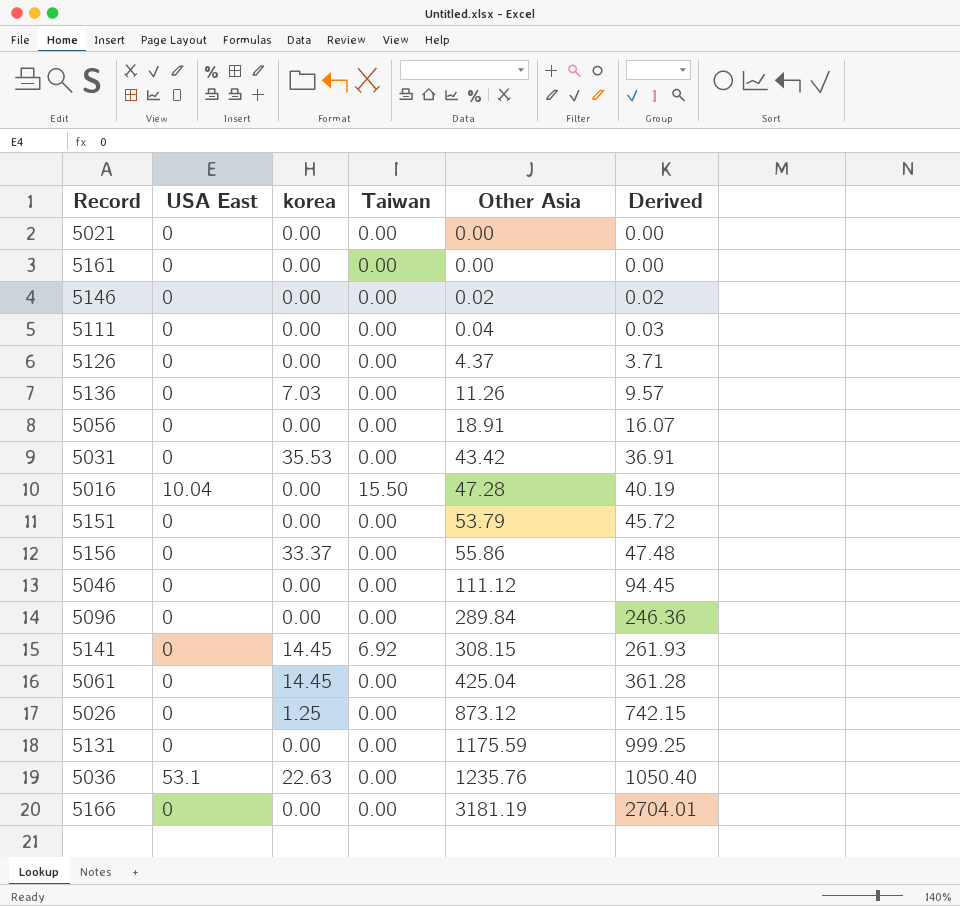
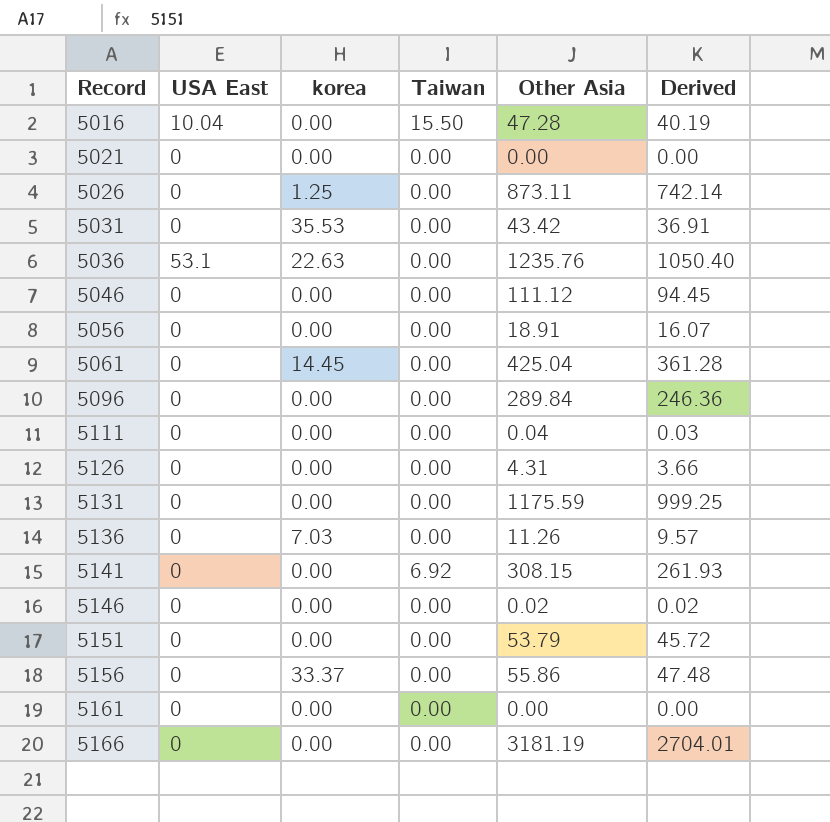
row order: Other Asia ascending -> Record ascending
5026 | Other Asia: 873.12 -> 873.11
5026 | Derived: 742.15 -> 742.14
5126 | Other Asia: 4.37 -> 4.31
5126 | Derived: 3.71 -> 3.66
5141 | korea: 14.45 -> 0.00

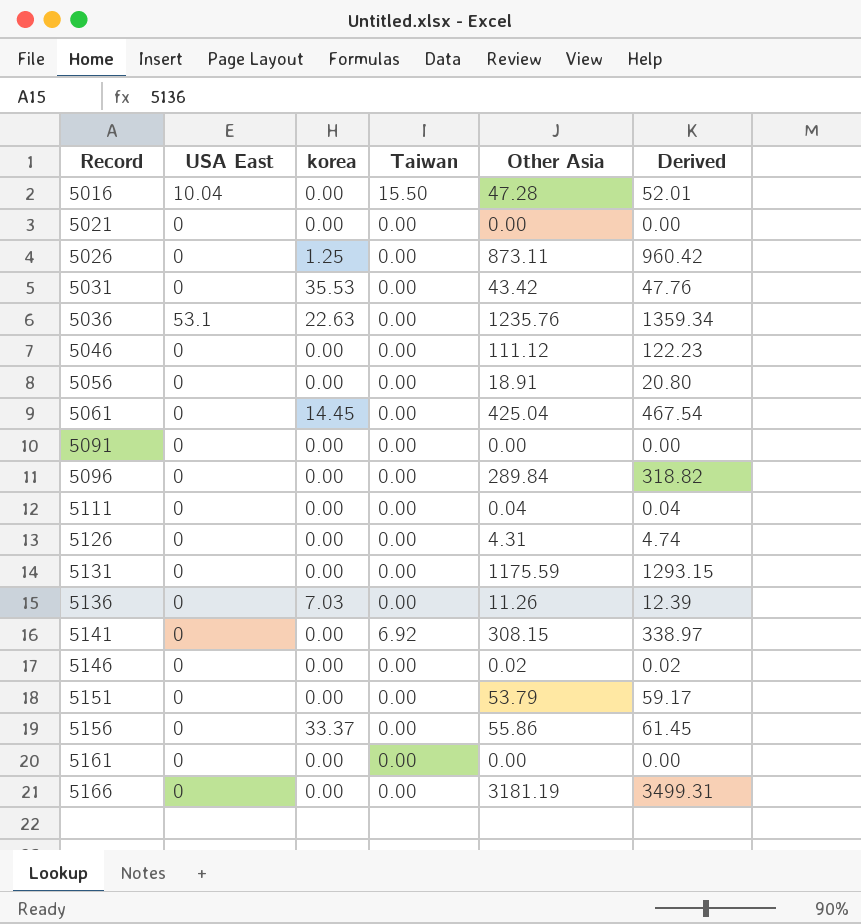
column Derived | formula: [Other Asia] * 0.85 -> [Other Asia] * 1.1
row 5091: none -> 0 | 0.00 | 0.00 | 0.00 | 0.00

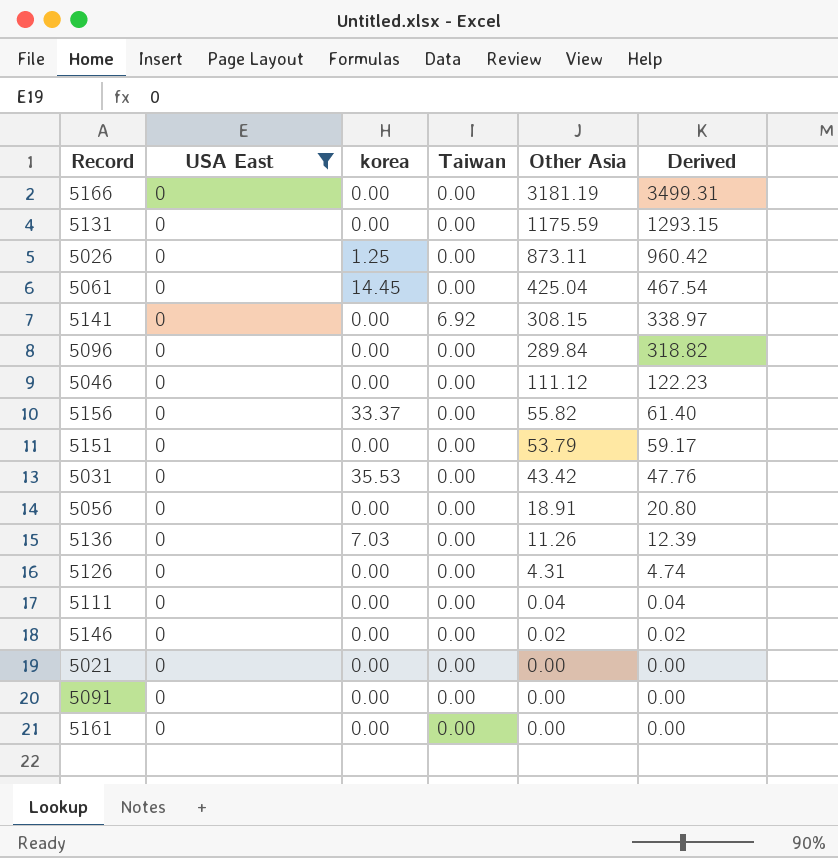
filter: none -> USA East = 0
row order: Record ascending -> Other Asia descending
5156 | Other Asia: 55.86 -> 55.82
5156 | Derived: 61.45 -> 61.40

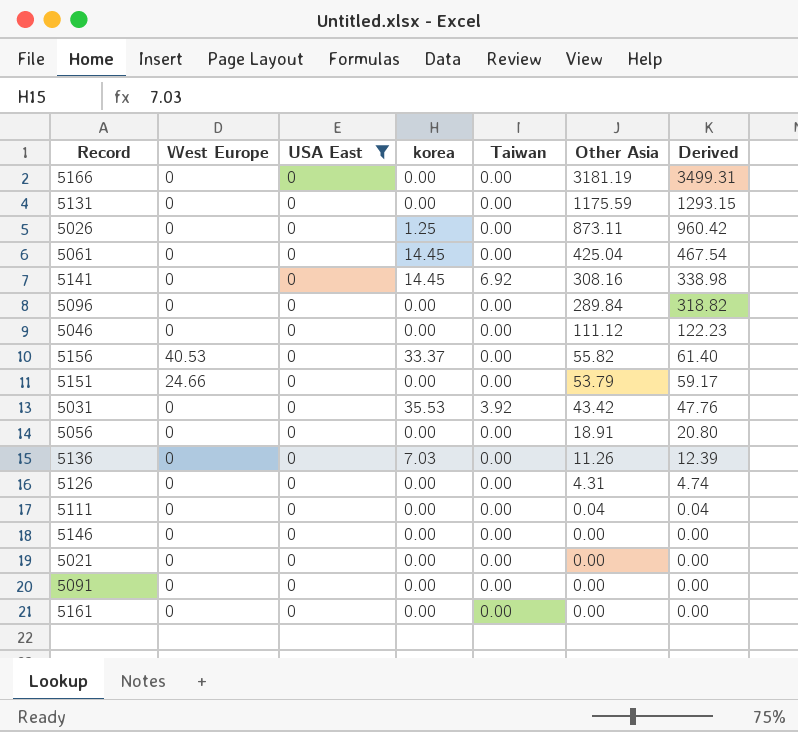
column West Europe | position: none -> 2
5141 | korea: 0.00 -> 14.45
5141 | Other Asia: 308.15 -> 308.16
5141 | Derived: 338.97 -> 338.98
5031 | Taiwan: 0.00 -> 3.92
5146 | Other Asia: 0.02 -> 0.00
5146 | Derived: 0.02 -> 0.00

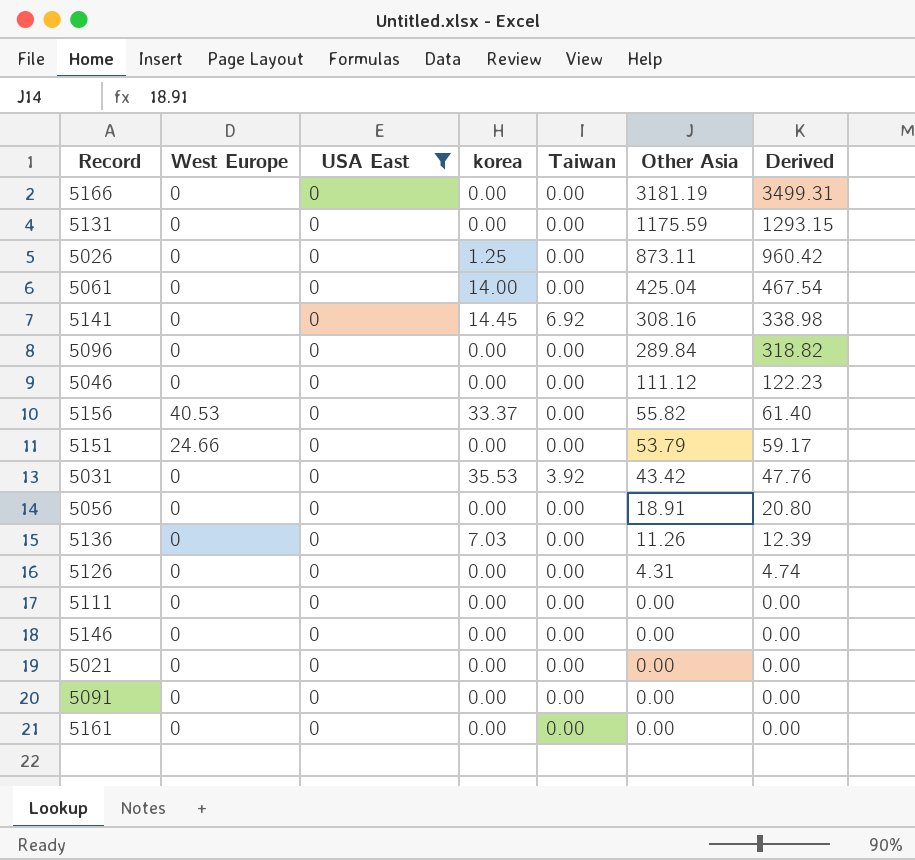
5061 | korea: 14.45 -> 14.00
5111 | Other Asia: 0.04 -> 0.00
5111 | Derived: 0.04 -> 0.00

